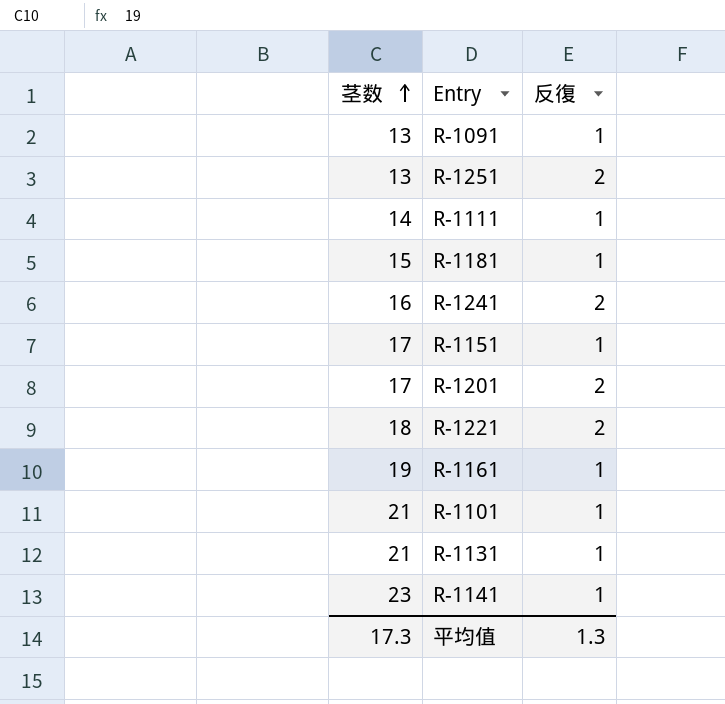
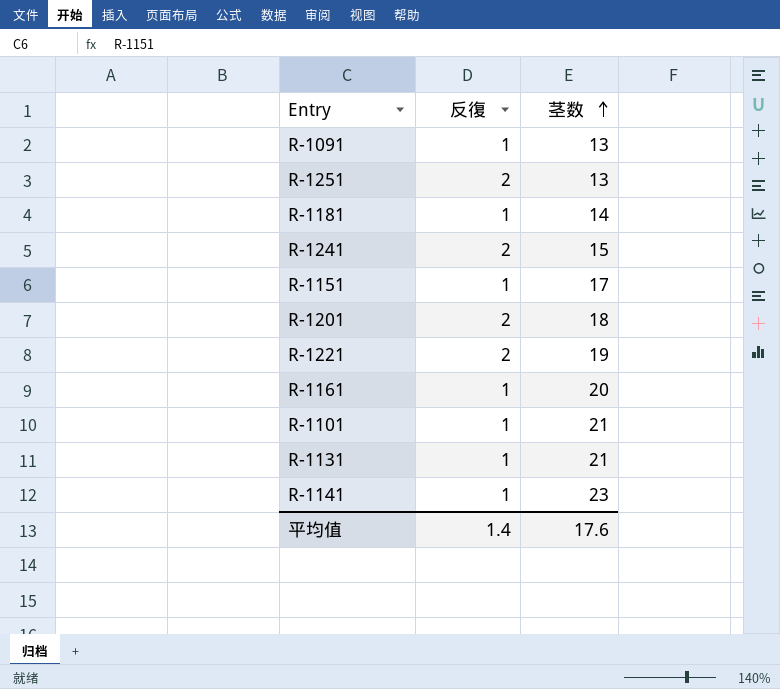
column 茎数 | position: 1 -> 3
row R-1111: 14 | 1 -> none
R-1181 | 茎数: 15 -> 14
R-1241 | 茎数: 16 -> 15
R-1201 | 茎数: 17 -> 18
R-1221 | 茎数: 18 -> 19
R-1161 | 茎数: 19 -> 20
平均值 | 反復: 1.3 -> 1.4
平均值 | 茎数: 17.3 -> 17.6

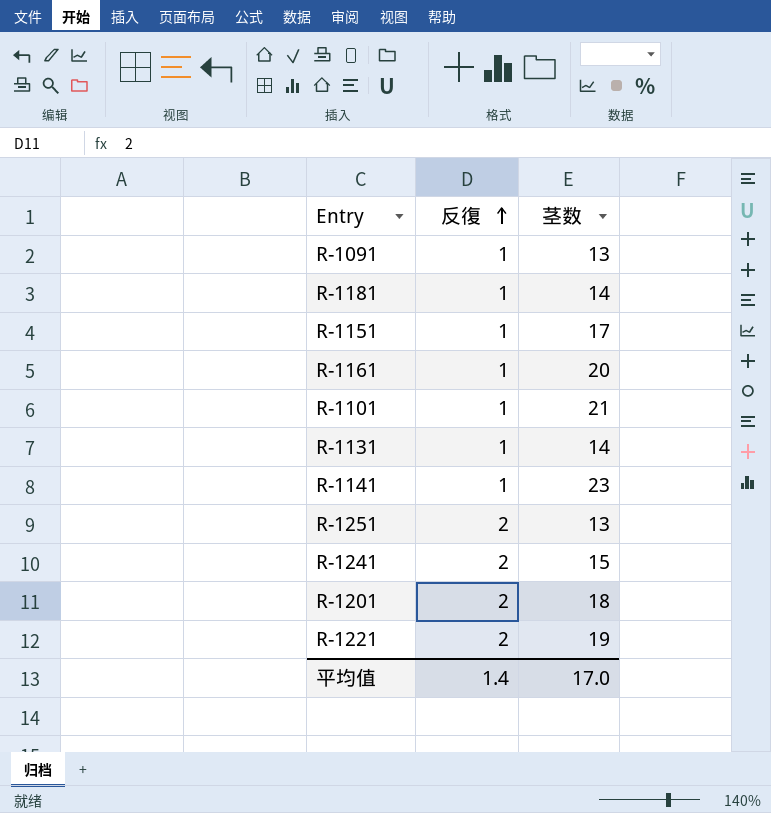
row order: 茎数 ascending -> 反復 ascending
R-1131 | 茎数: 21 -> 14
平均值 | 茎数: 17.6 -> 17.0

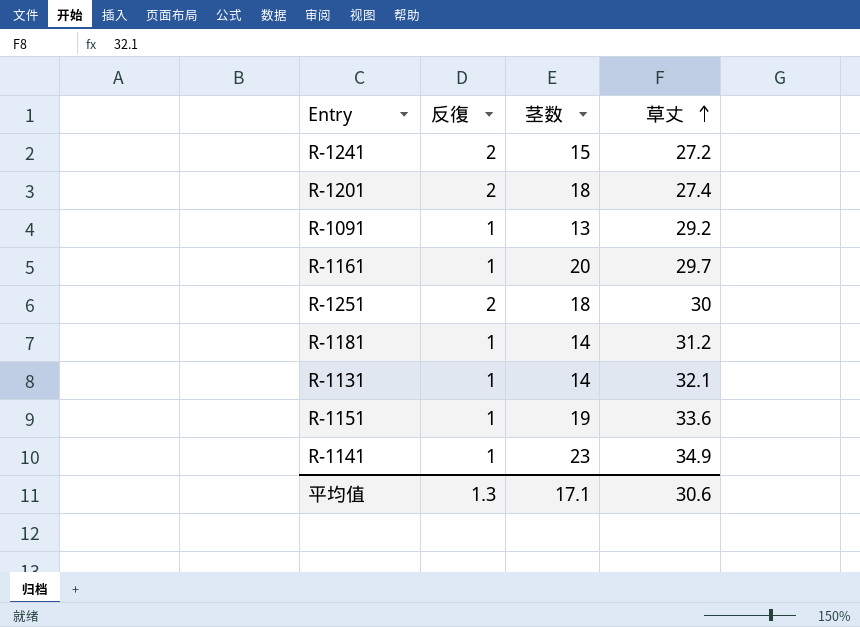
row order: 反復 ascending -> 草丈 ascending
column 草丈 | position: none -> 4
row R-1101: 1 | 21 -> none
row R-1221: 2 | 19 -> none
R-1251 | 茎数: 13 -> 18
R-1151 | 茎数: 17 -> 19
平均值 | 反復: 1.4 -> 1.3
平均值 | 茎数: 17.0 -> 17.1

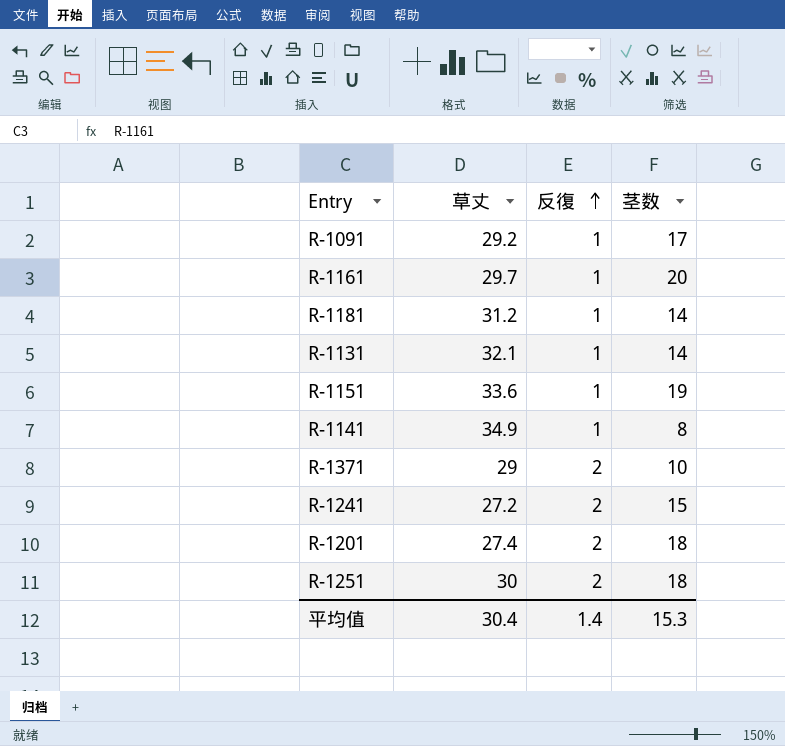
row order: 草丈 ascending -> 反復 ascending
column 草丈 | position: 4 -> 2
R-1091 | 茎数: 13 -> 17
R-1141 | 茎数: 23 -> 8
row R-1371: none -> 29 | 2 | 10
平均值 | 草丈: 30.6 -> 30.4
平均值 | 反復: 1.3 -> 1.4
平均值 | 茎数: 17.1 -> 15.3

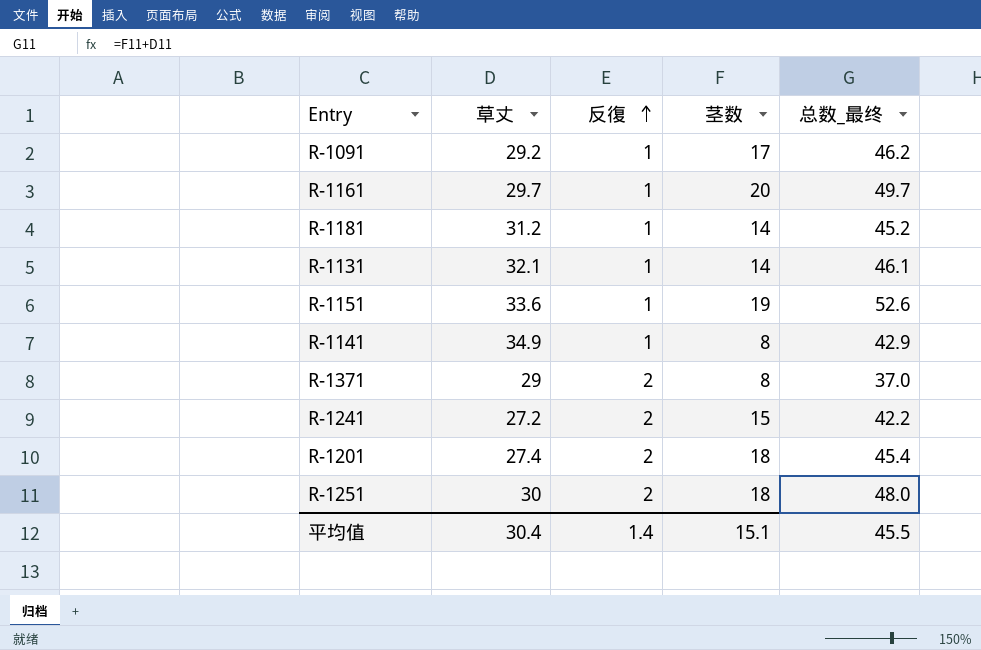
column 总数_最终 | formula: none -> [草丈] + [茎数]
R-1371 | 茎数: 10 -> 8
平均值 | 茎数: 15.3 -> 15.1

